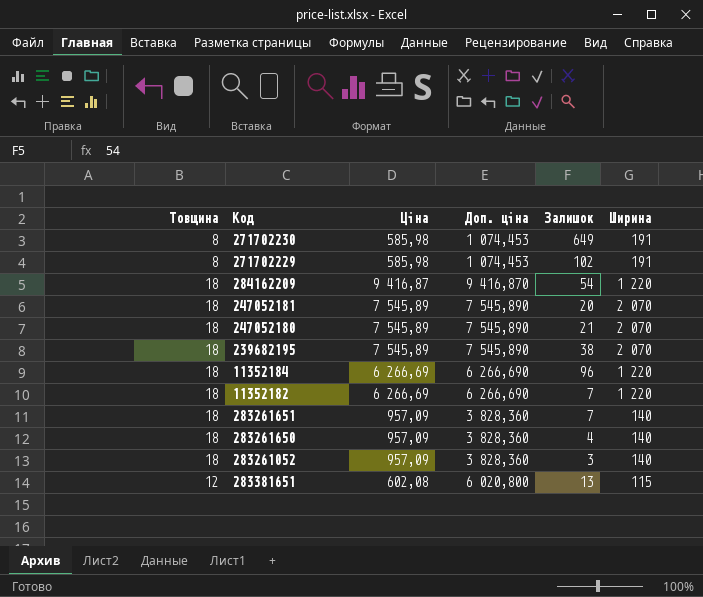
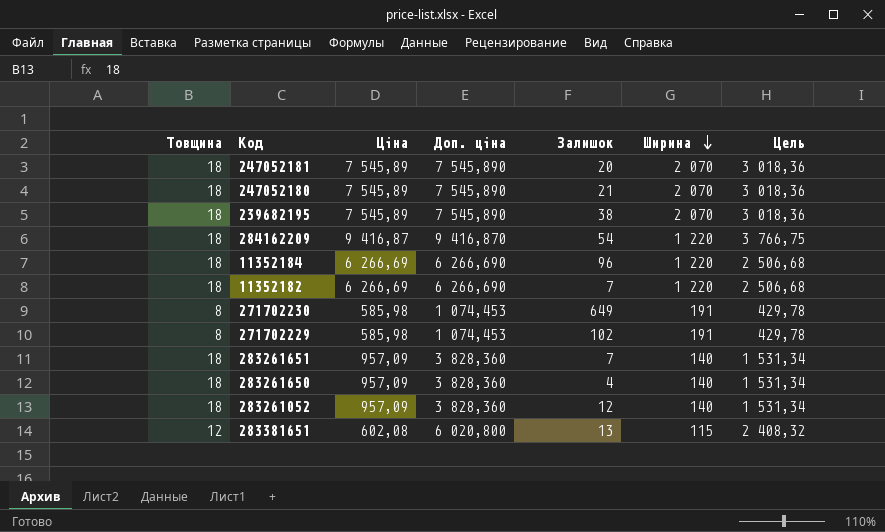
row order: none -> Ширина descending
column Цель | formula: none -> [Доп. ціна] * 0,4
283261052 | Залишок: 3 -> 12

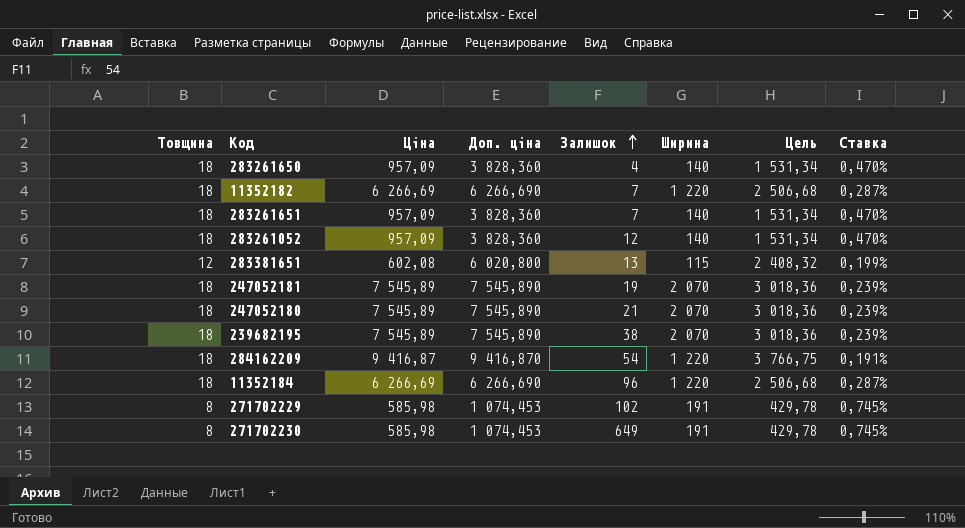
row order: Ширина descending -> Залишок ascending
column Ставка | formula: none -> [Товщина] / [Доп. ціна]
247052181 | Залишок: 20 -> 19

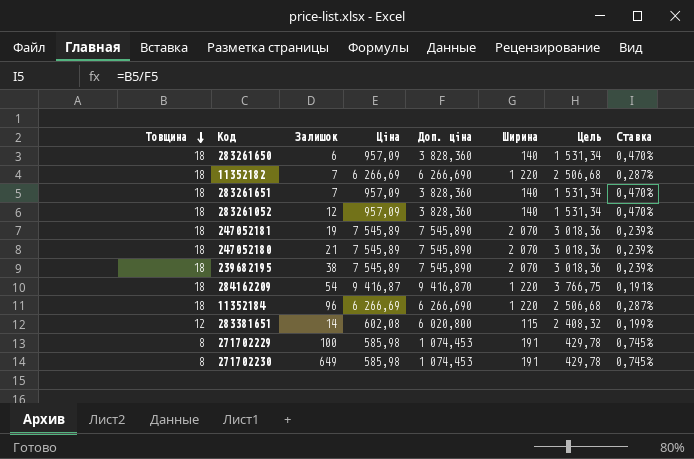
row order: Залишок ascending -> Товщина descending
column Залишок | position: 5 -> 3
283261650 | Залишок: 4 -> 6
283381651 | Залишок: 13 -> 14
271702229 | Залишок: 102 -> 100

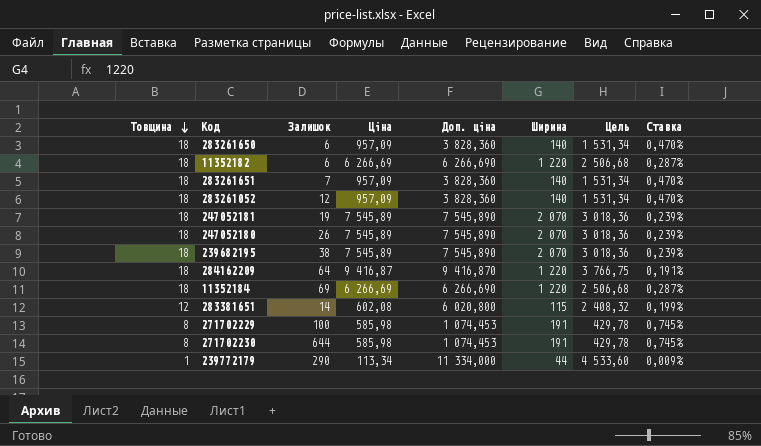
11352182 | Залишок: 7 -> 6
247052180 | Залишок: 21 -> 26
284162209 | Залишок: 54 -> 64
11352184 | Залишок: 96 -> 69
271702230 | Залишок: 649 -> 644
row 239772179: none -> 1 | 290 | 113,34 | 11 334,000 | 44 | 4 533,60 | 0,009%

